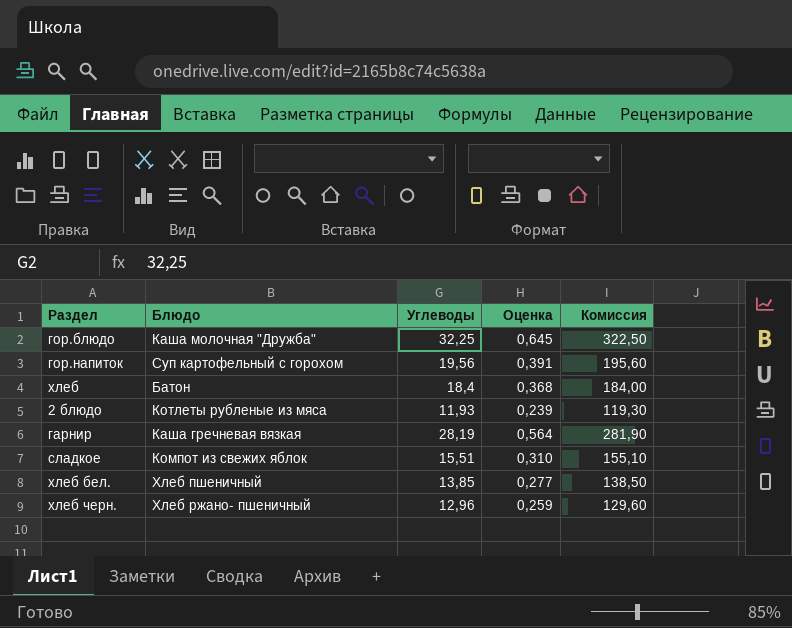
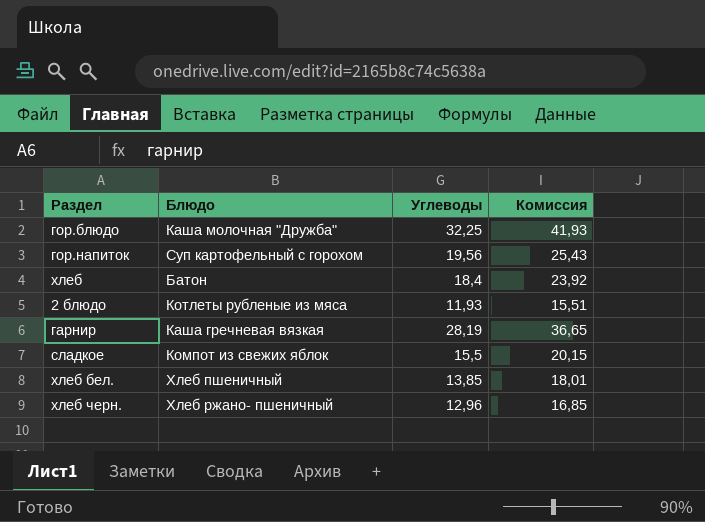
column Оценка | formula: [Углеводы] * 0,02 -> none
column Комиссия | formula: [Углеводы] * 10 -> [Углеводы] * 1,3
сладкое | Углеводы: 15,51 -> 15,5

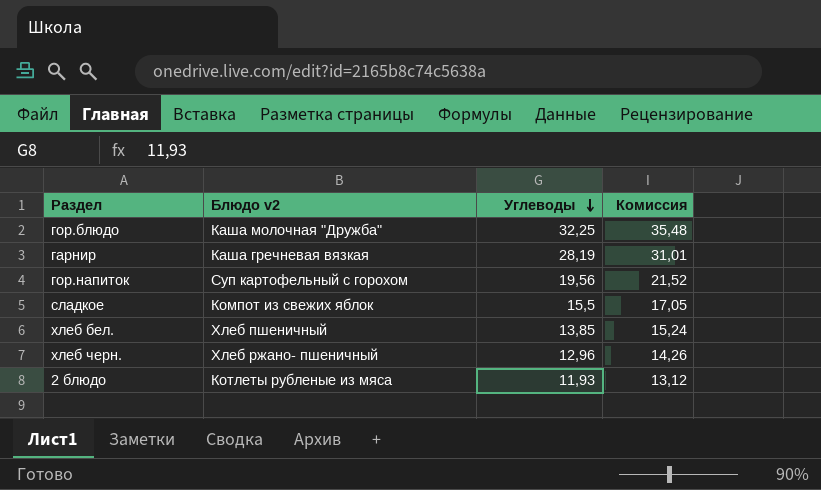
row order: none -> Углеводы descending
column name: Блюдо -> Блюдо v2
column Комиссия | formula: [Углеводы] * 1,3 -> [Углеводы] * 1,1
row хлеб: Батон | 18,4 | 23,92 -> none

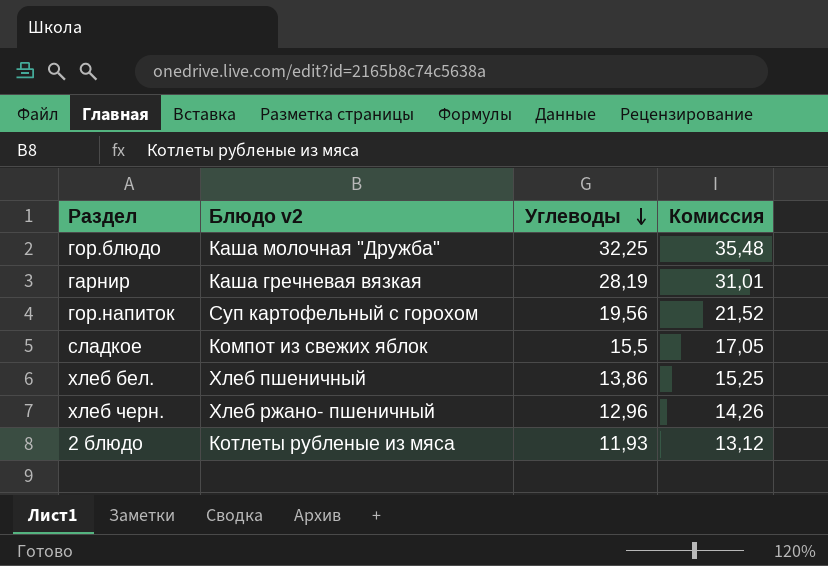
хлеб бел. | Углеводы: 13,85 -> 13,86
хлеб бел. | Комиссия: 15,24 -> 15,25

